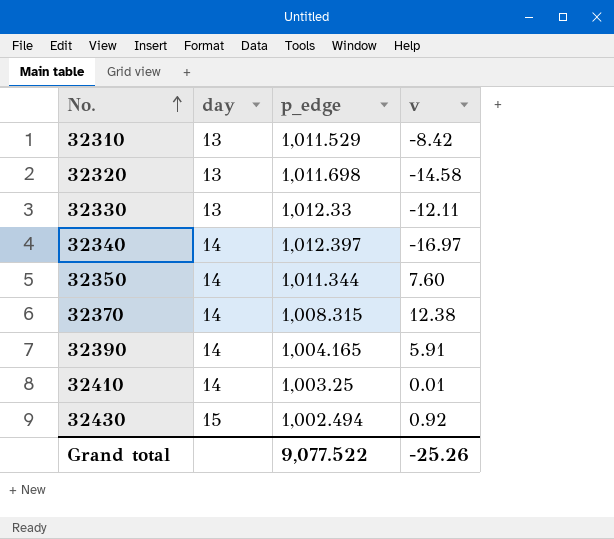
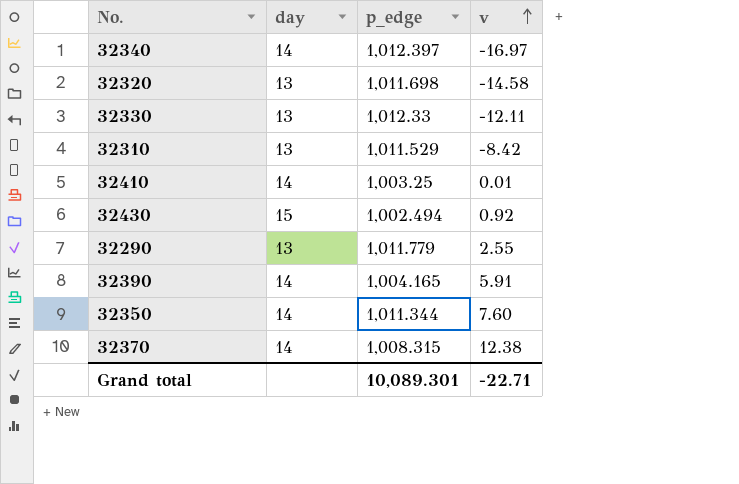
row order: No. ascending -> v ascending
row 32290: none -> 13 | 1,011.779 | 2.55
Grand total | p_edge: 9,077.522 -> 10,089.301
Grand total | v: -25.26 -> -22.71

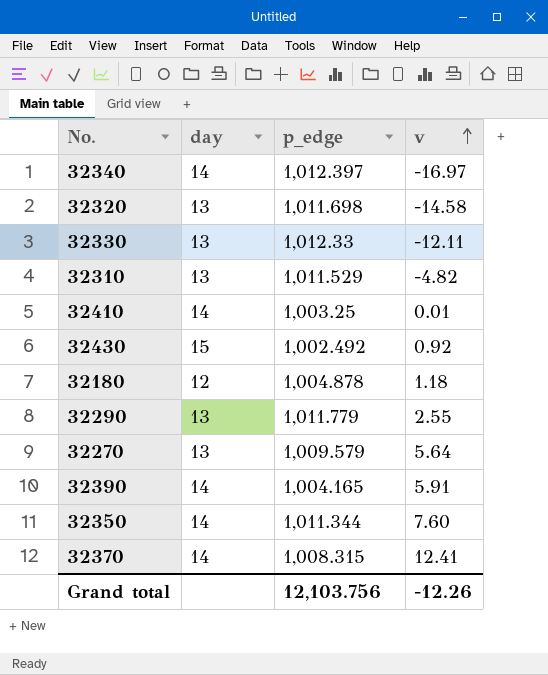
32310 | v: -8.42 -> -4.82
32430 | p_edge: 1,002.494 -> 1,002.492
row 32180: none -> 12 | 1,004.878 | 1.18
row 32270: none -> 13 | 1,009.579 | 5.64
32370 | v: 12.38 -> 12.41
Grand total | p_edge: 10,089.301 -> 12,103.756
Grand total | v: -22.71 -> -12.26

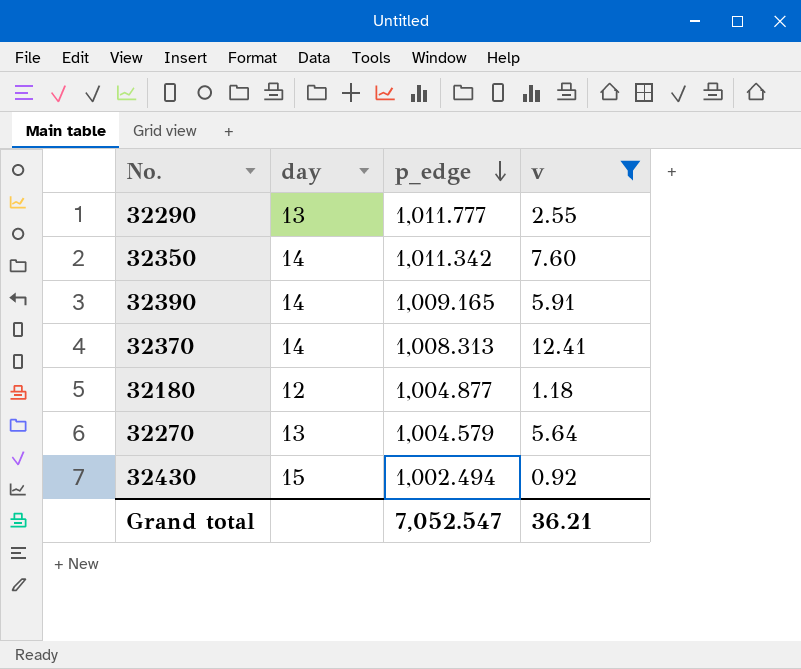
filter: none -> v >= 0.92
row order: v ascending -> p_edge descending
32290 | p_edge: 1,011.779 -> 1,011.777
32350 | p_edge: 1,011.344 -> 1,011.342
32390 | p_edge: 1,004.165 -> 1,009.165
32370 | p_edge: 1,008.315 -> 1,008.313
32180 | p_edge: 1,004.878 -> 1,004.877
32270 | p_edge: 1,009.579 -> 1,004.579
32430 | p_edge: 1,002.492 -> 1,002.494
Grand total | p_edge: 12,103.756 -> 7,052.547
Grand total | v: -12.26 -> 36.21

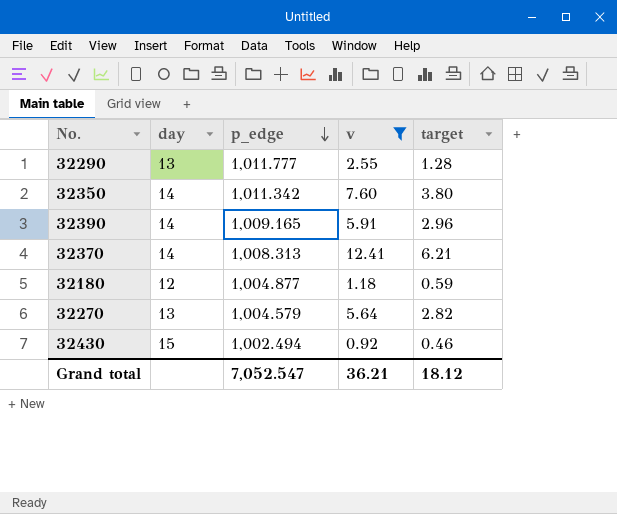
column target | formula: none -> [v] * 0.5

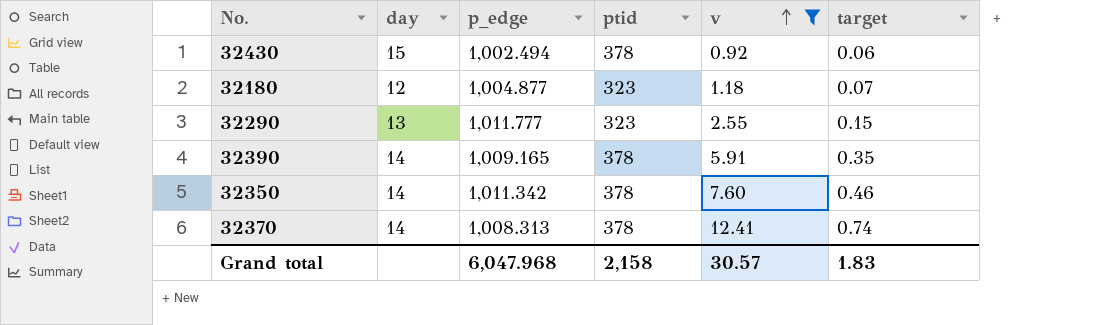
row order: p_edge descending -> v ascending
column ptid | position: none -> 4
column target | formula: [v] * 0.5 -> [v] * 0.06
row 32270: 13 | 1,004.579 | 5.64 | 2.82 -> none
Grand total | p_edge: 7,052.547 -> 6,047.968
Grand total | v: 36.21 -> 30.57
Grand total | target: 18.12 -> 1.83

